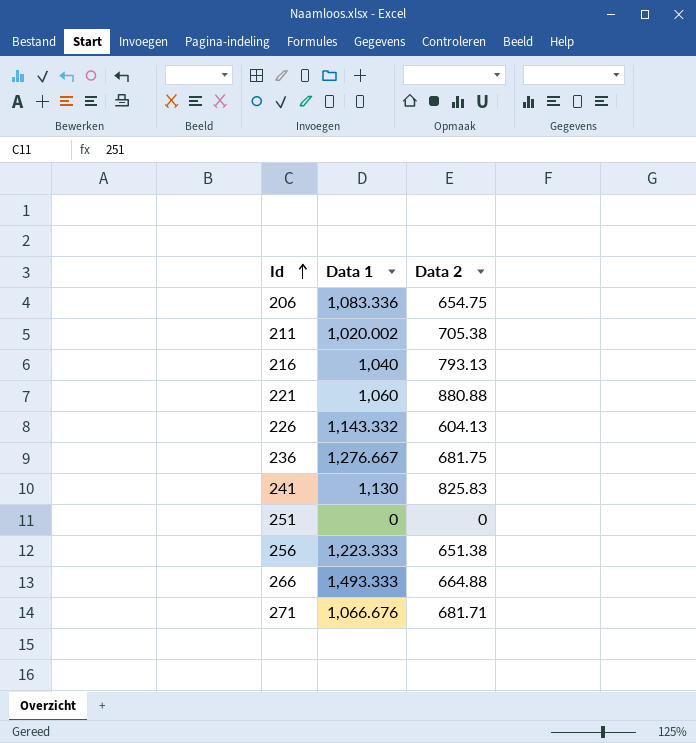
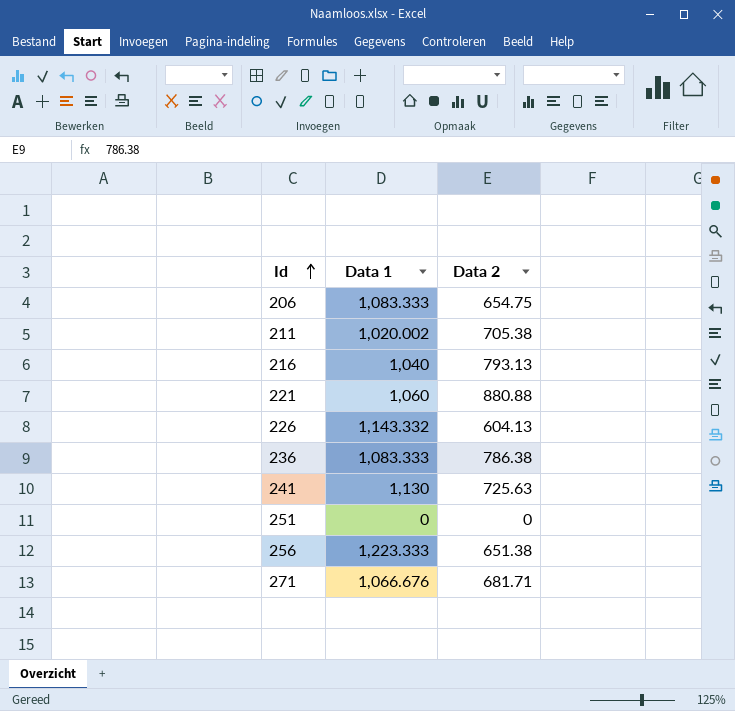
row 266: 1,493.333 | 664.88 -> none
206 | Data 1: 1,083.336 -> 1,083.333
236 | Data 1: 1,276.667 -> 1,083.333
236 | Data 2: 681.75 -> 786.38
241 | Data 2: 825.83 -> 725.63

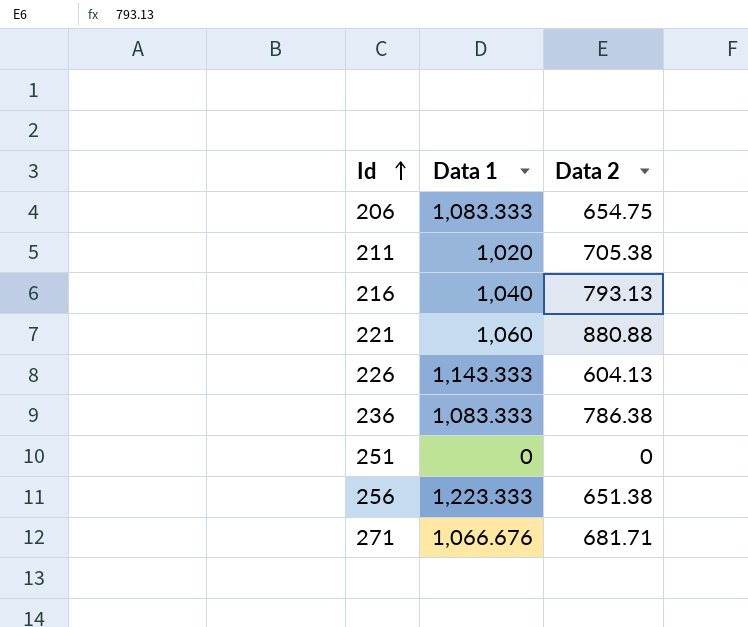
row 241: 1,130 | 725.63 -> none
211 | Data 1: 1,020.002 -> 1,020
226 | Data 1: 1,143.332 -> 1,143.333

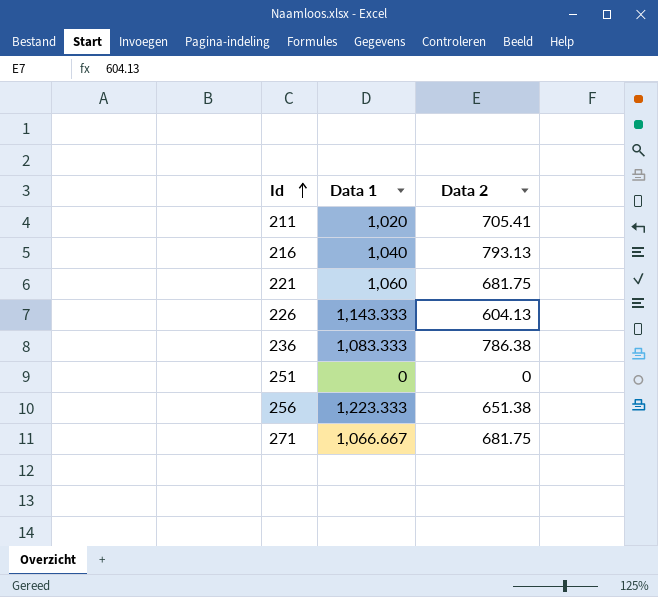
row 206: 1,083.333 | 654.75 -> none
211 | Data 2: 705.38 -> 705.41
221 | Data 2: 880.88 -> 681.75
271 | Data 1: 1,066.676 -> 1,066.667
271 | Data 2: 681.71 -> 681.75

